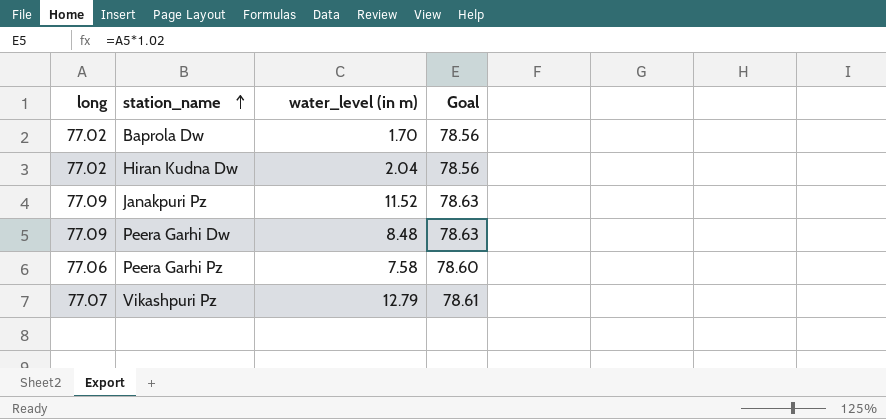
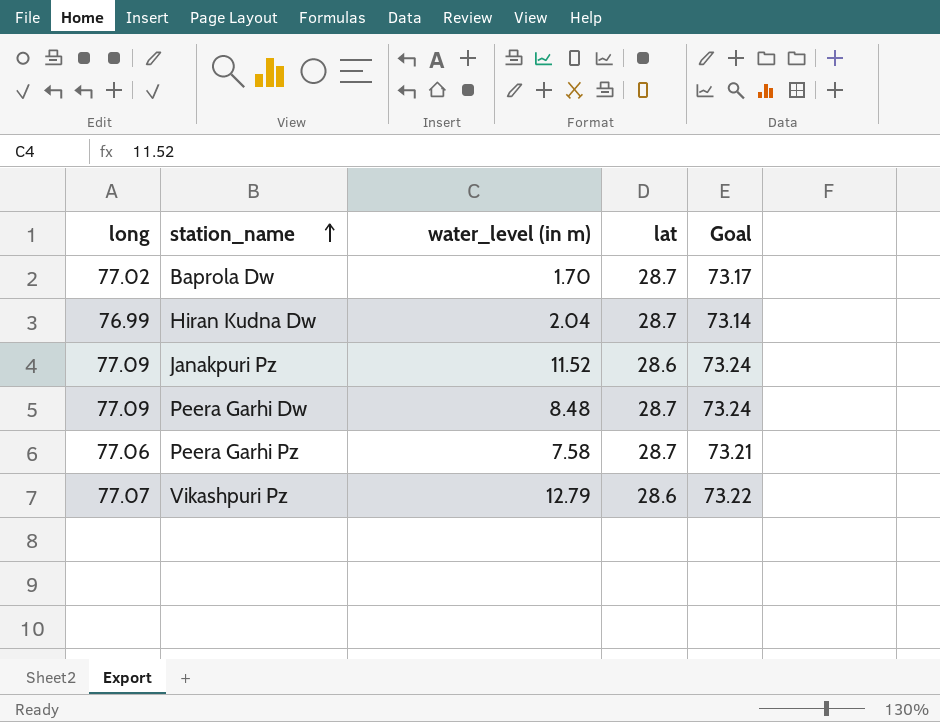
column lat | position: none -> 4
column Goal | formula: [long] * 1.02 -> [long] * 0.95
Hiran Kudna Dw | long: 77.02 -> 76.99

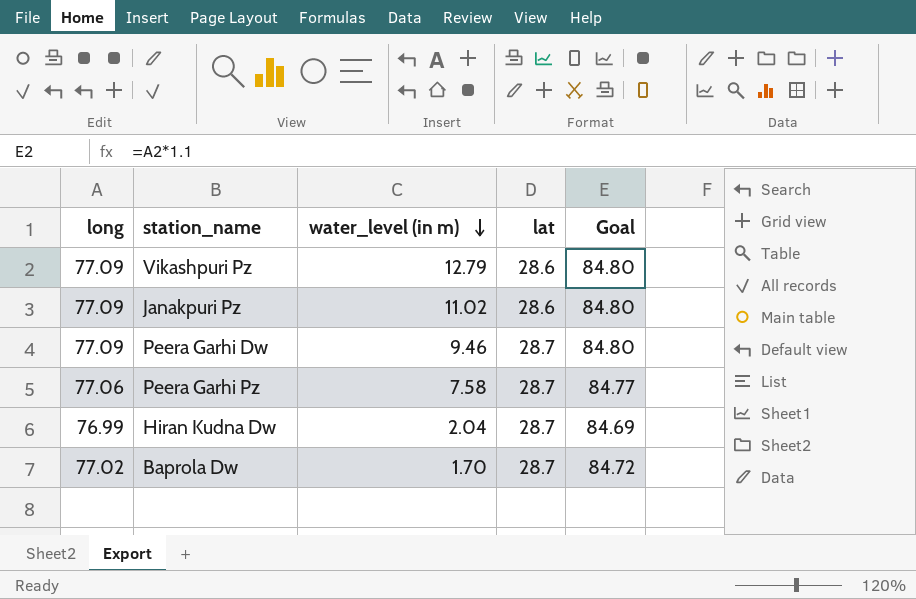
row order: station_name ascending -> water_level (in m) descending
column Goal | formula: [long] * 0.95 -> [long] * 1.1
Vikashpuri Pz | long: 77.07 -> 77.09
Janakpuri Pz | water_level (in m): 11.52 -> 11.02
Peera Garhi Dw | water_level (in m): 8.48 -> 9.46

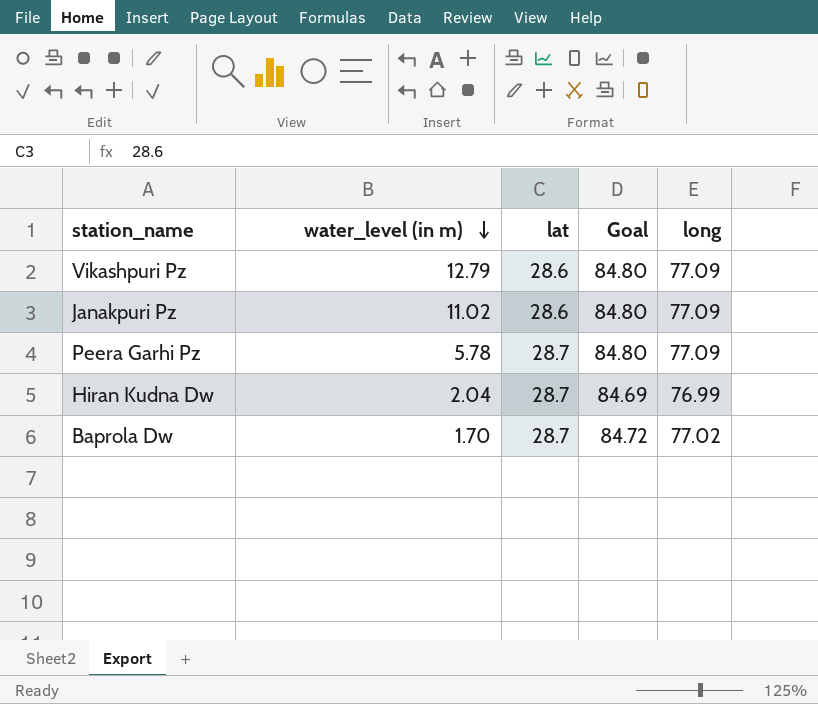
column long | position: 1 -> 5
row Peera Garhi Dw: 77.09 | 9.46 | 28.7 | 84.80 -> none
Peera Garhi Pz | water_level (in m): 7.58 -> 5.78
Peera Garhi Pz | Goal: 84.77 -> 84.80
Peera Garhi Pz | long: 77.06 -> 77.09

